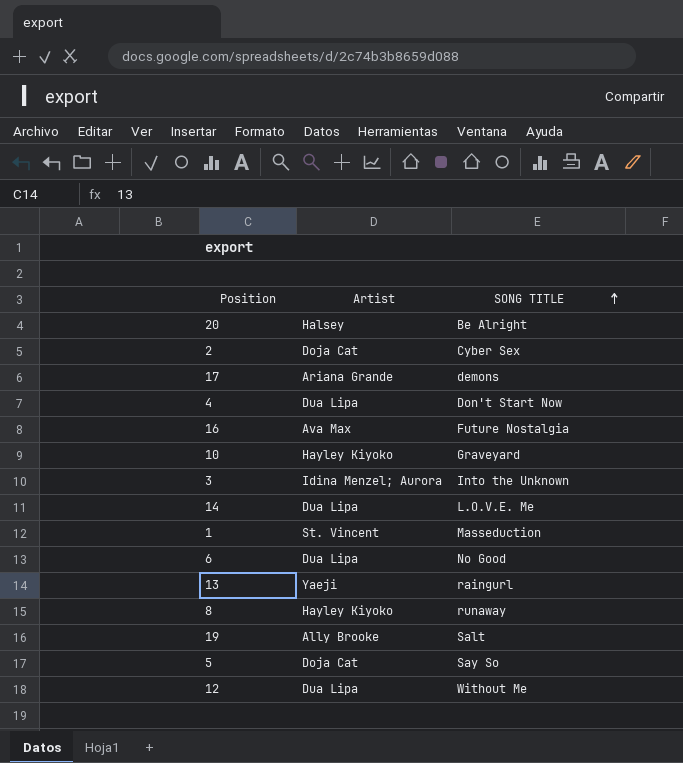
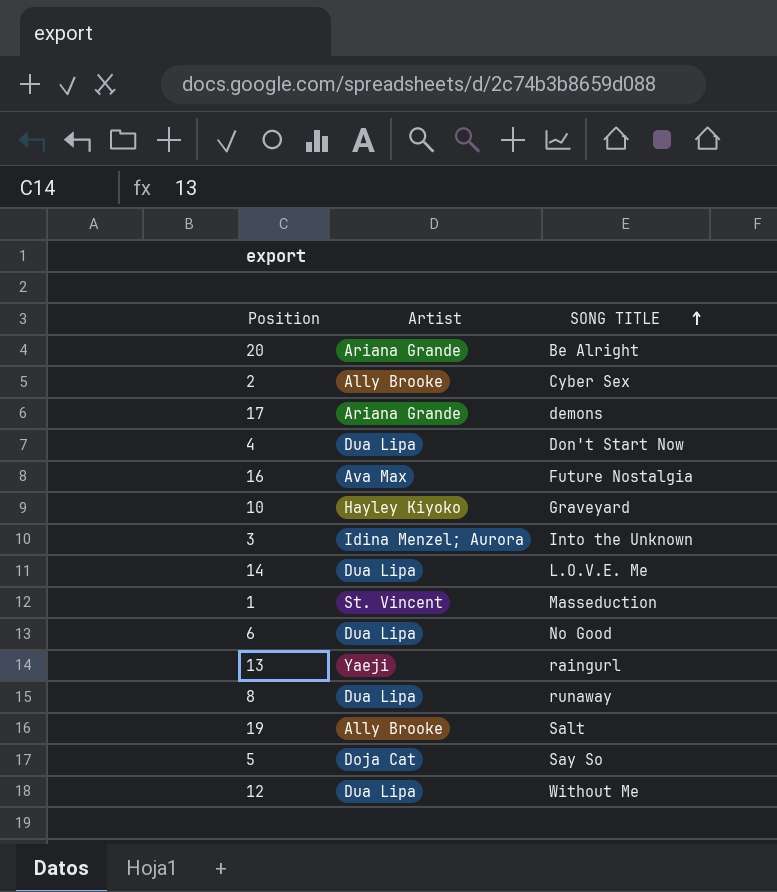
20 | Artist: Halsey -> Ariana Grande
2 | Artist: Doja Cat -> Ally Brooke
8 | Artist: Hayley Kiyoko -> Dua Lipa

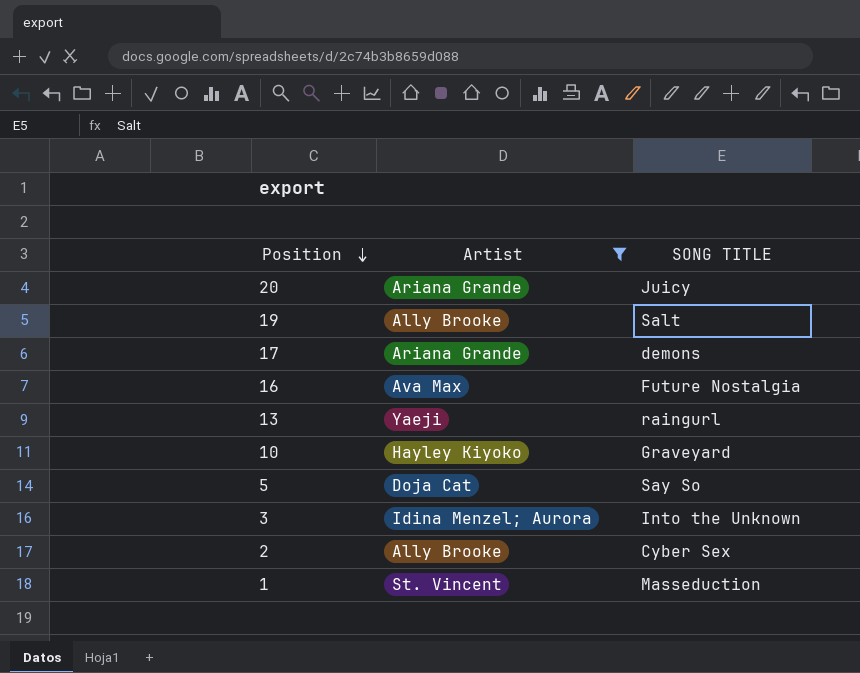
filter: none -> Artist != Dua Lipa
row order: SONG TITLE ascending -> Position descending
20 | SONG TITLE: Be Alright -> Juicy

